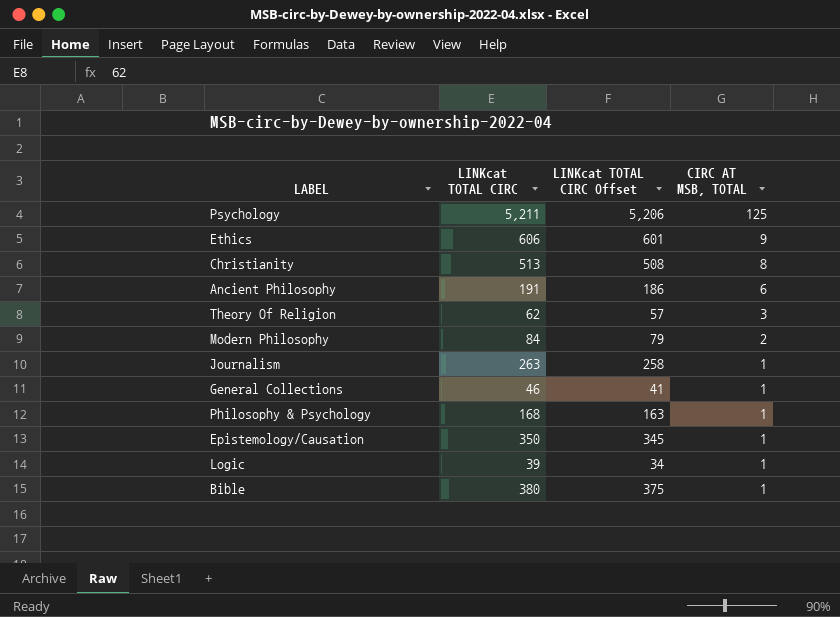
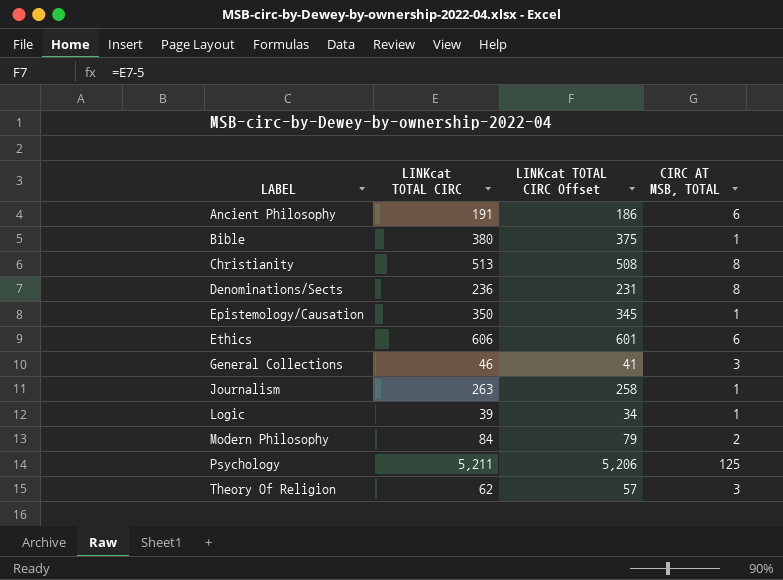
row order: CIRC AT MSB, TOTAL descending -> LABEL ascending
row Philosophy & Psychology: 168 | 163 | 1 -> none
row Denominations/Sects: none -> 236 | 231 | 8
Ethics | CIRC AT MSB, TOTAL: 9 -> 6
General Collections | CIRC AT MSB, TOTAL: 1 -> 3

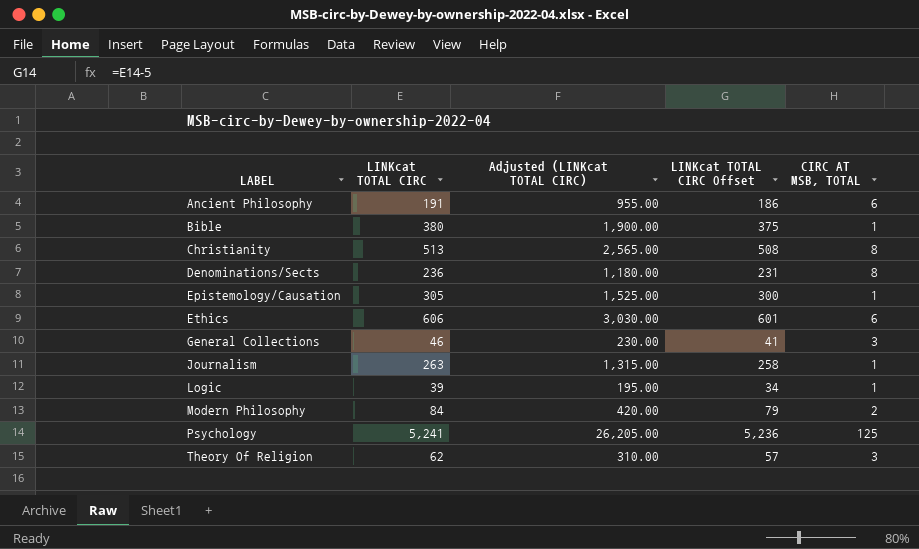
column Adjusted (LINKcat TOTAL CIRC) | formula: none -> [LINKcat TOTAL CIRC] * 5
Epistemology/Causation | LINKcat TOTAL CIRC: 350 -> 305
Epistemology/Causation | LINKcat TOTAL CIRC Offset: 345 -> 300
Psychology | LINKcat TOTAL CIRC: 5,211 -> 5,241
Psychology | LINKcat TOTAL CIRC Offset: 5,206 -> 5,236

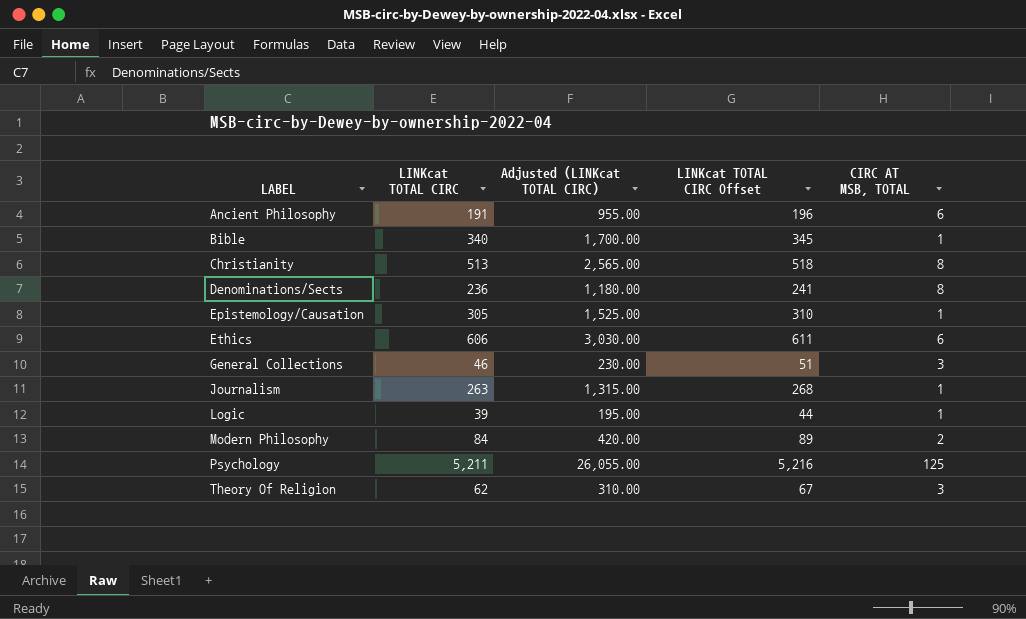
column LINKcat TOTAL CIRC Offset | formula: [LINKcat TOTAL CIRC] - 5 -> [LINKcat TOTAL CIRC] + 5
Bible | LINKcat TOTAL CIRC: 380 -> 340
Bible | Adjusted (LINKcat TOTAL CIRC): 1,900.00 -> 1,700.00
Psychology | LINKcat TOTAL CIRC: 5,241 -> 5,211
Psychology | Adjusted (LINKcat TOTAL CIRC): 26,205.00 -> 26,055.00

